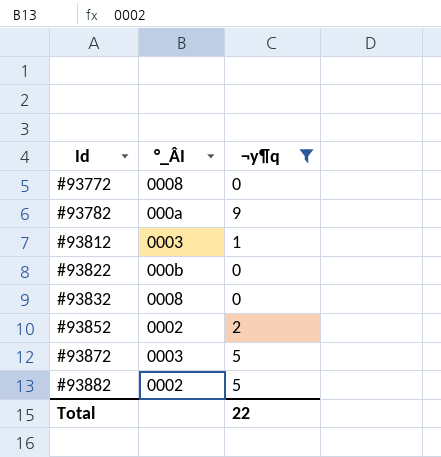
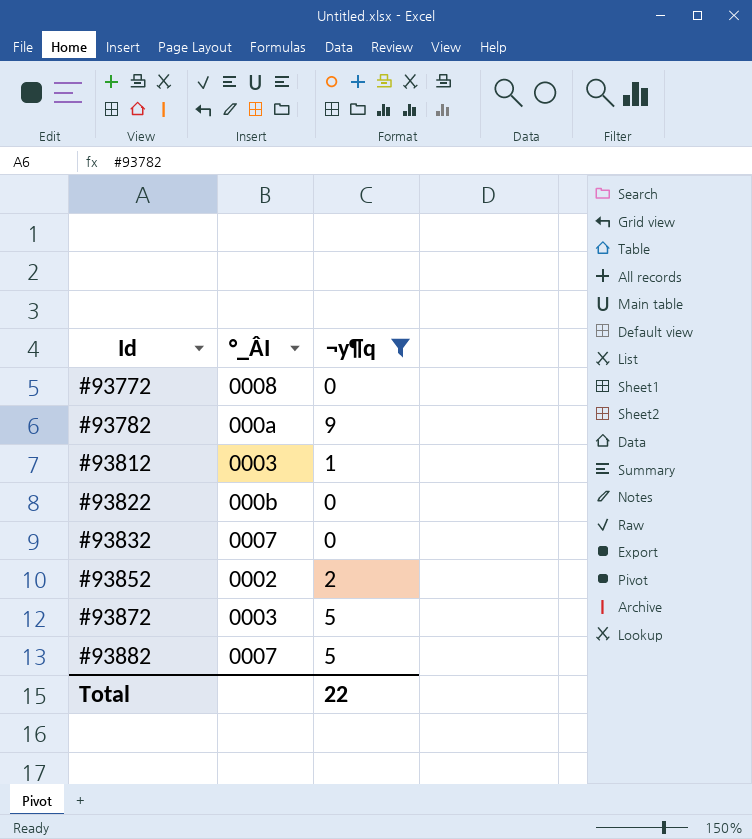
#93832 | °_ÂI: 0008 -> 0007
#93882 | °_ÂI: 0002 -> 0007

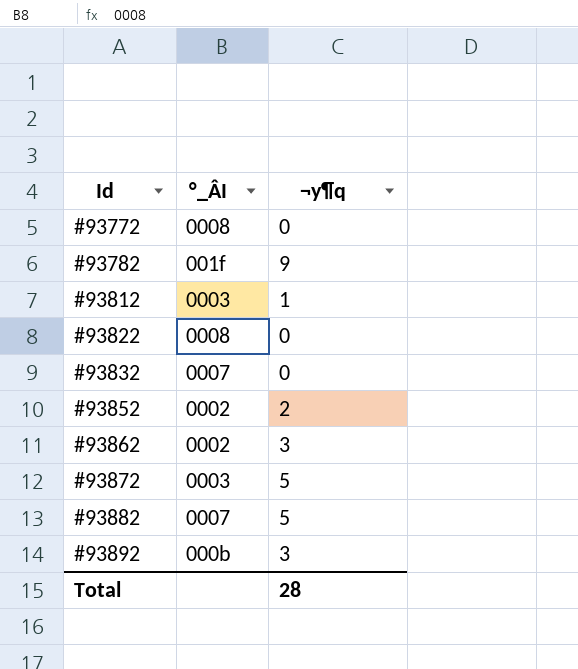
filter: ¬y¶q != 3 -> none
#93782 | °_ÂI: 000a -> 001f
#93822 | °_ÂI: 000b -> 0008
Total | ¬y¶q: 22 -> 28

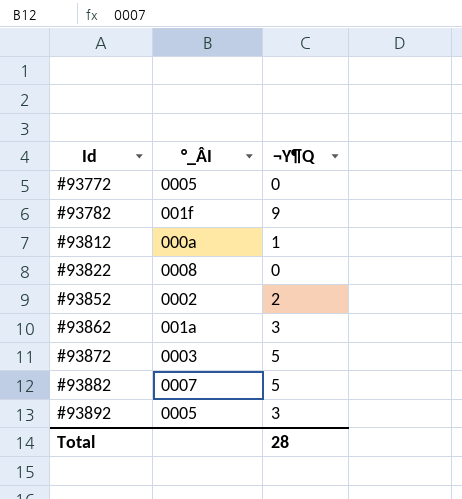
column name: ¬y¶q -> ¬Y¶Q
row #93832: 0007 | 0 -> none
#93772 | °_ÂI: 0008 -> 0005
#93812 | °_ÂI: 0003 -> 000a
#93862 | °_ÂI: 0002 -> 001a
#93892 | °_ÂI: 000b -> 0005

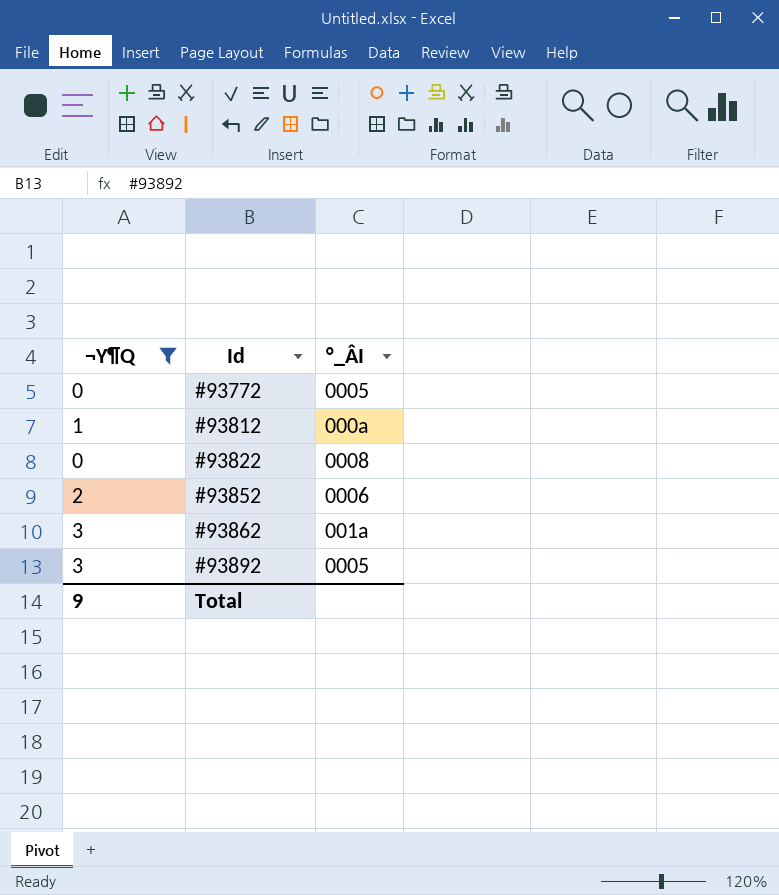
filter: none -> ¬Y¶Q <= 3
column ¬Y¶Q | position: 3 -> 1
#93852 | °_ÂI: 0002 -> 0006
Total | ¬Y¶Q: 28 -> 9

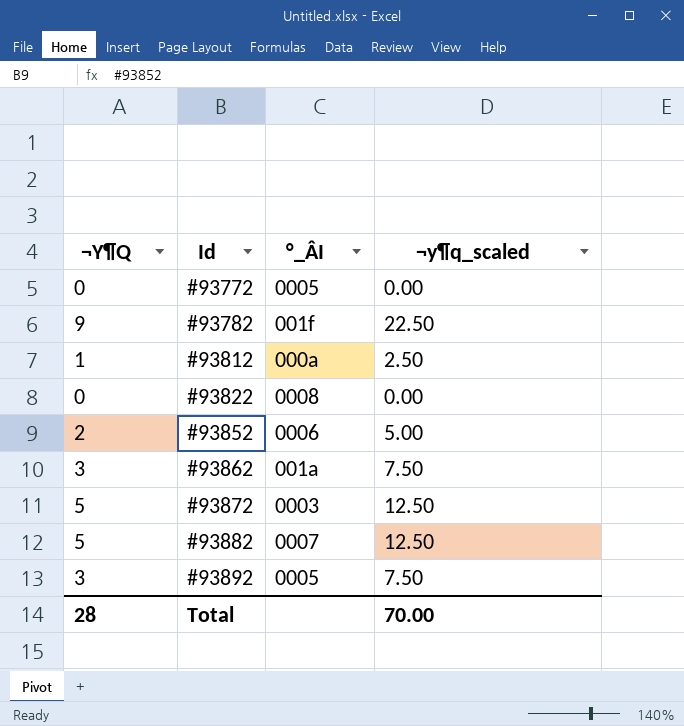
filter: ¬Y¶Q <= 3 -> none
column ¬y¶q_scaled | formula: none -> [¬Y¶Q] * 2.5
Total | ¬Y¶Q: 9 -> 28

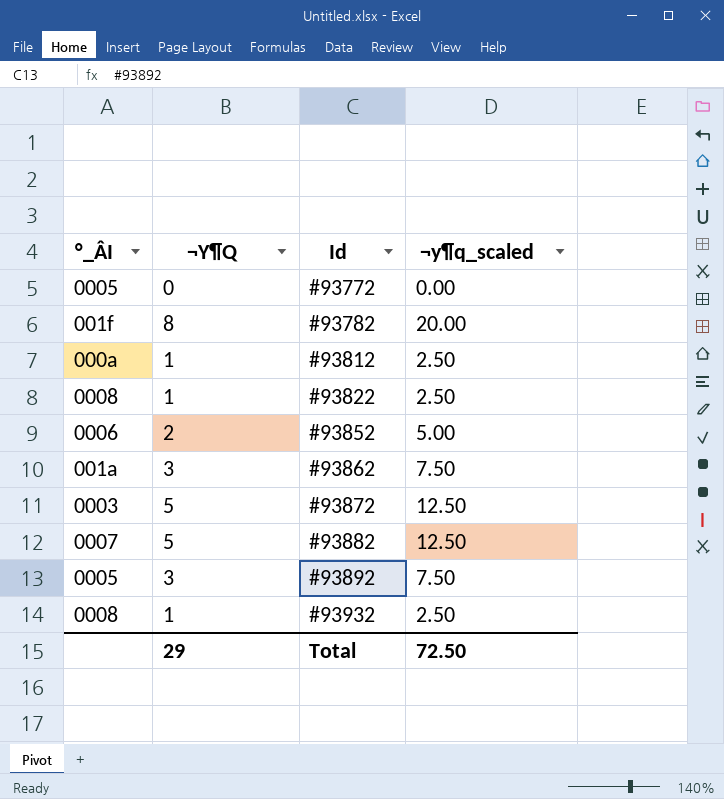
column °_ÂI | position: 3 -> 1
#93782 | ¬Y¶Q: 9 -> 8
#93782 | ¬y¶q_scaled: 22.50 -> 20.00
#93822 | ¬Y¶Q: 0 -> 1
#93822 | ¬y¶q_scaled: 0.00 -> 2.50
row #93932: none -> 0008 | 1 | 2.50
Total | ¬Y¶Q: 28 -> 29
Total | ¬y¶q_scaled: 70.00 -> 72.50

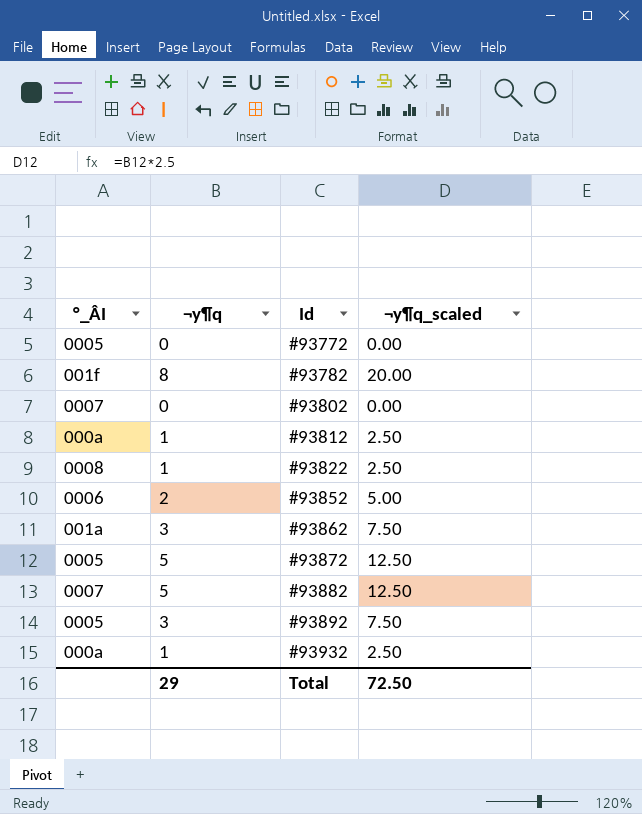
column name: ¬Y¶Q -> ¬y¶q
row #93802: none -> 0007 | 0 | 0.00
#93872 | °_ÂI: 0003 -> 0005
#93932 | °_ÂI: 0008 -> 000a

